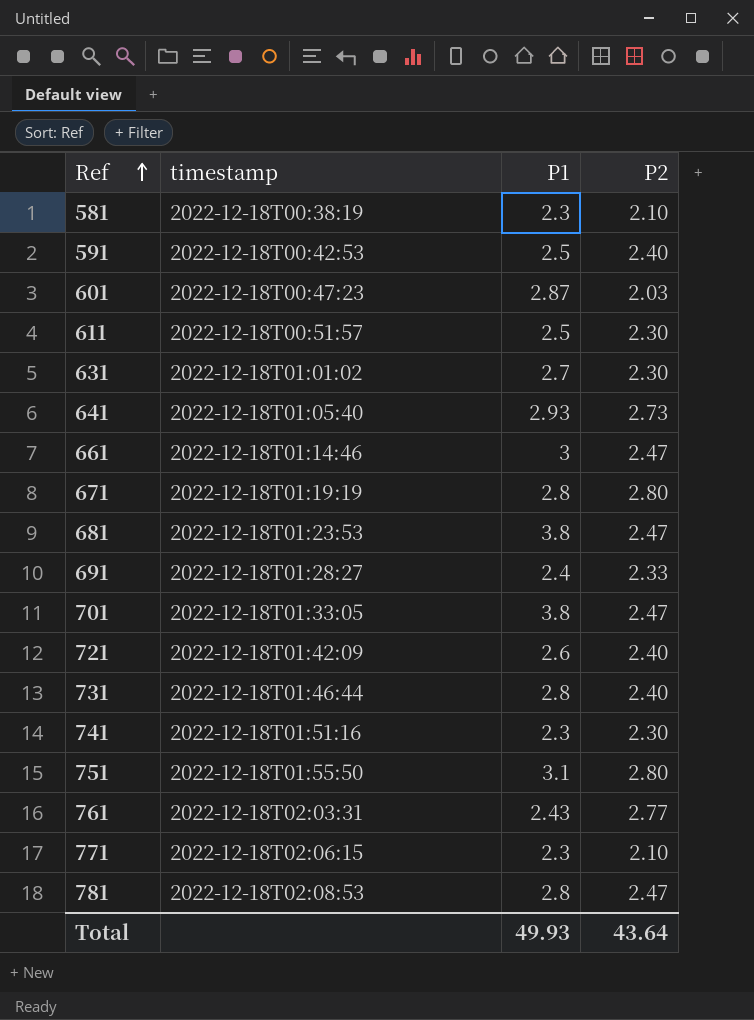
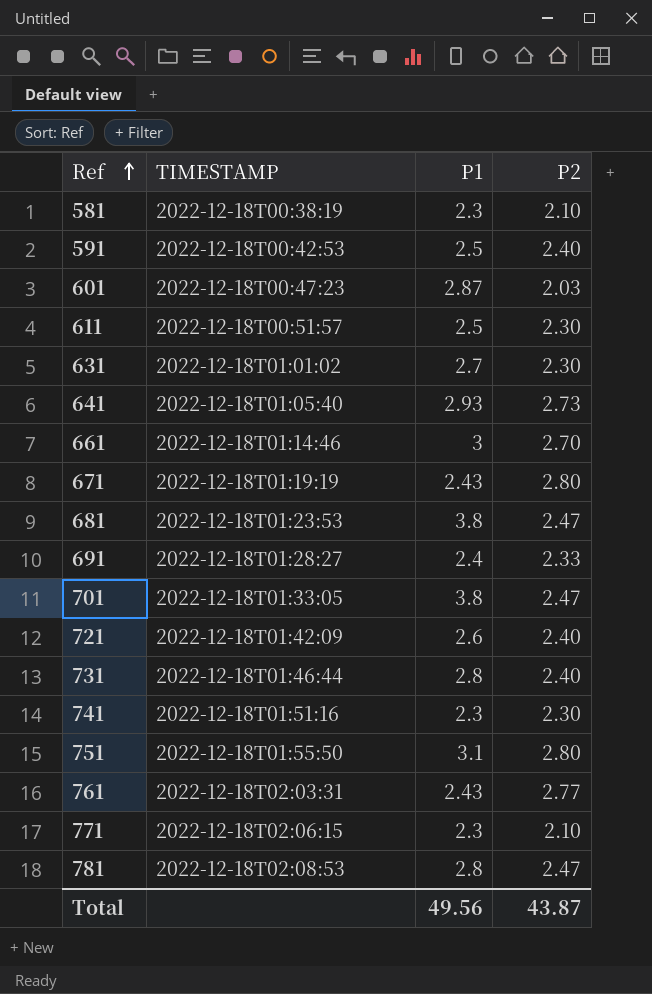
column name: timestamp -> TIMESTAMP
661 | P2: 2.47 -> 2.70
671 | P1: 2.8 -> 2.43
Total | P1: 49.93 -> 49.56
Total | P2: 43.64 -> 43.87

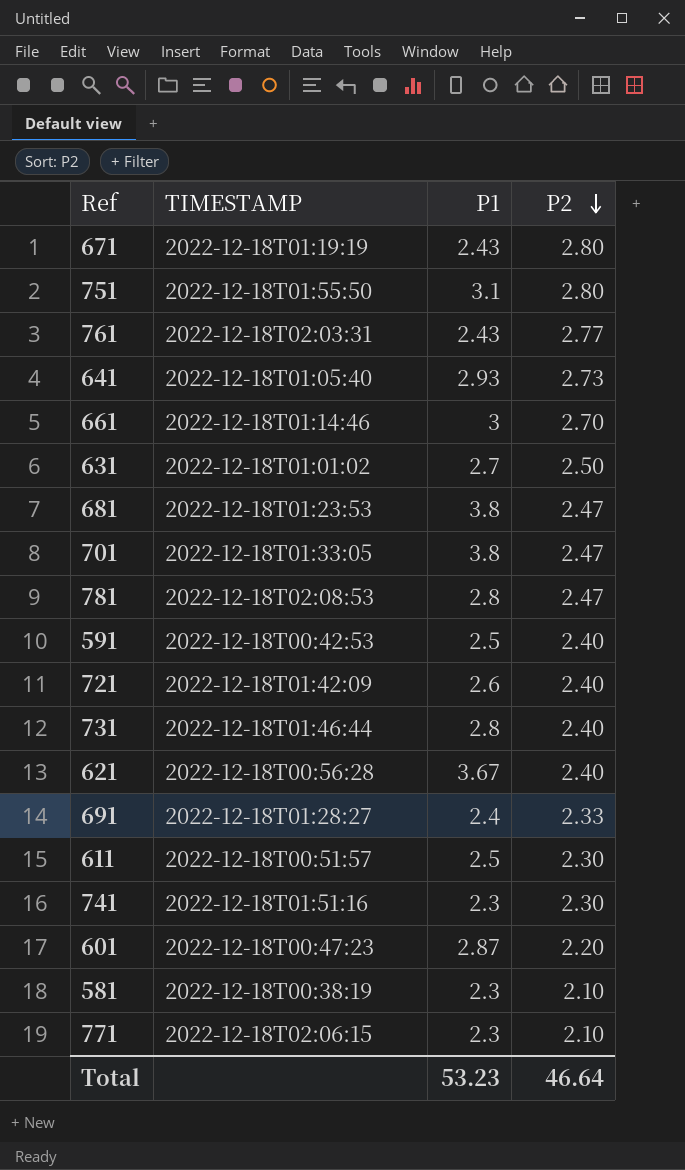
row order: Ref ascending -> P2 descending
631 | P2: 2.30 -> 2.50
row 621: none -> 2022-12-18T00:56:28 | 3.67 | 2.40
601 | P2: 2.03 -> 2.20
Total | P1: 49.56 -> 53.23
Total | P2: 43.87 -> 46.64

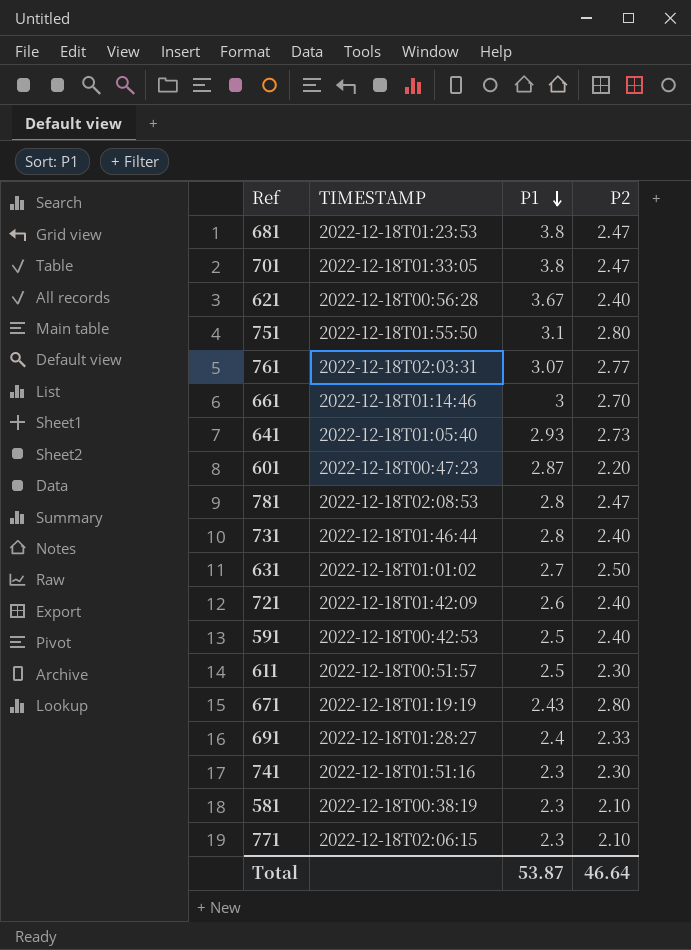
row order: P2 descending -> P1 descending
761 | P1: 2.43 -> 3.07
Total | P1: 53.23 -> 53.87

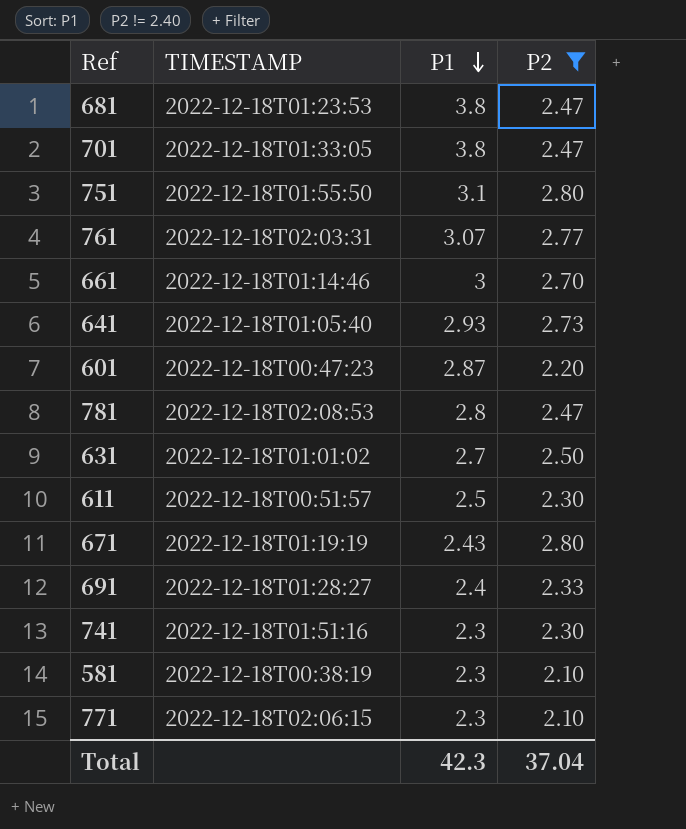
filter: none -> P2 != 2.40
Total | P1: 53.87 -> 42.3
Total | P2: 46.64 -> 37.04

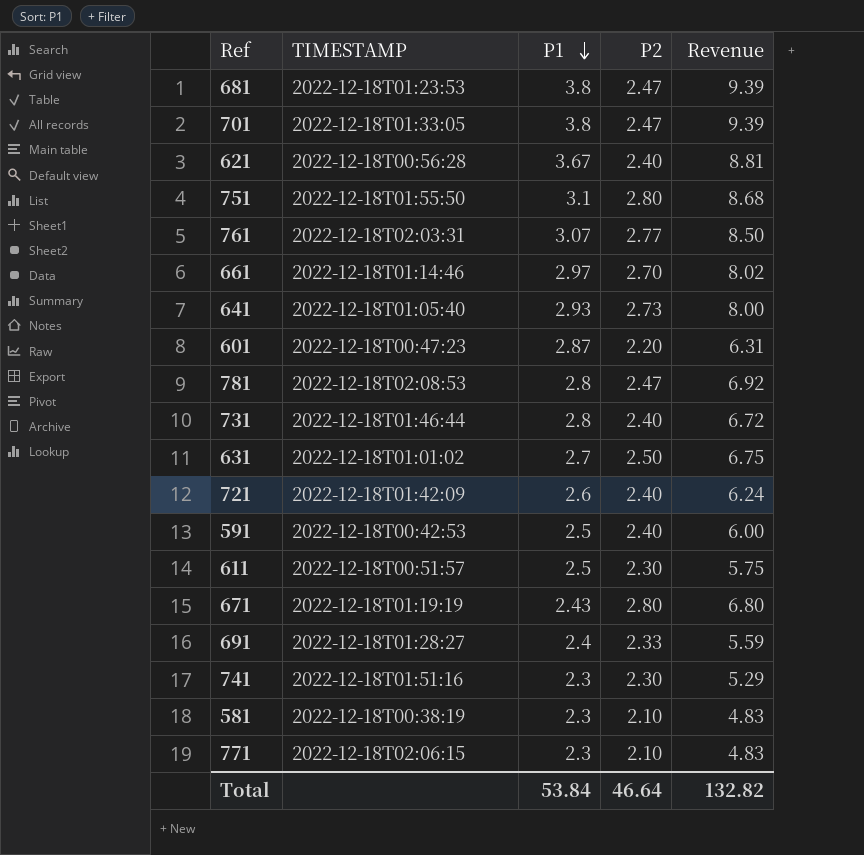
filter: P2 != 2.40 -> none
column Revenue | formula: none -> [P1] * [P2]
661 | P1: 3 -> 2.97
Total | P1: 42.3 -> 53.84
Total | P2: 37.04 -> 46.64

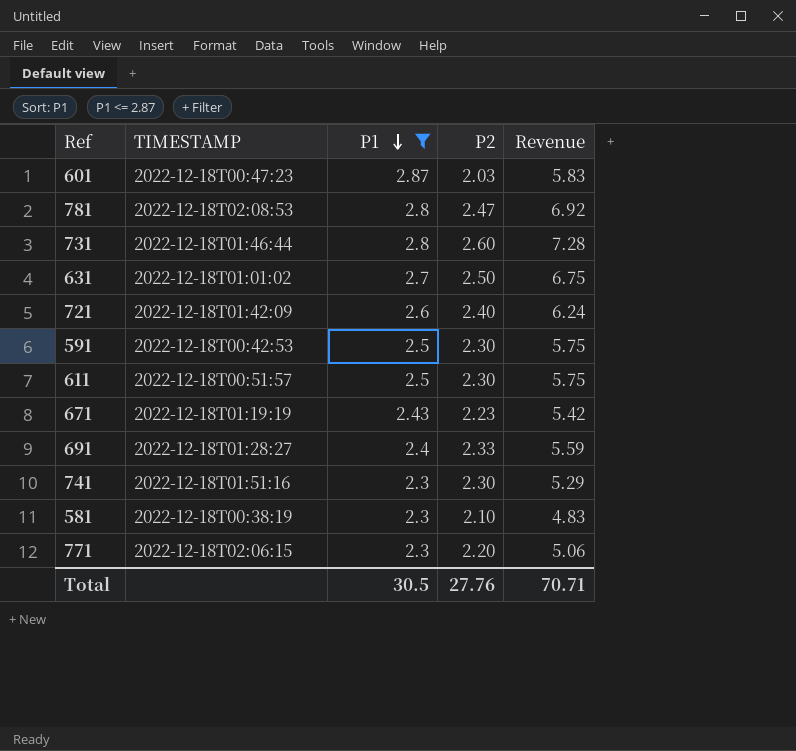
filter: none -> P1 <= 2.87
601 | P2: 2.20 -> 2.03
601 | Revenue: 6.31 -> 5.83
731 | P2: 2.40 -> 2.60
731 | Revenue: 6.72 -> 7.28
591 | P2: 2.40 -> 2.30
591 | Revenue: 6.00 -> 5.75
671 | P2: 2.80 -> 2.23
671 | Revenue: 6.80 -> 5.42
771 | P2: 2.10 -> 2.20
771 | Revenue: 4.83 -> 5.06
Total | P1: 53.84 -> 30.5
Total | P2: 46.64 -> 27.76
Total | Revenue: 132.82 -> 70.71

